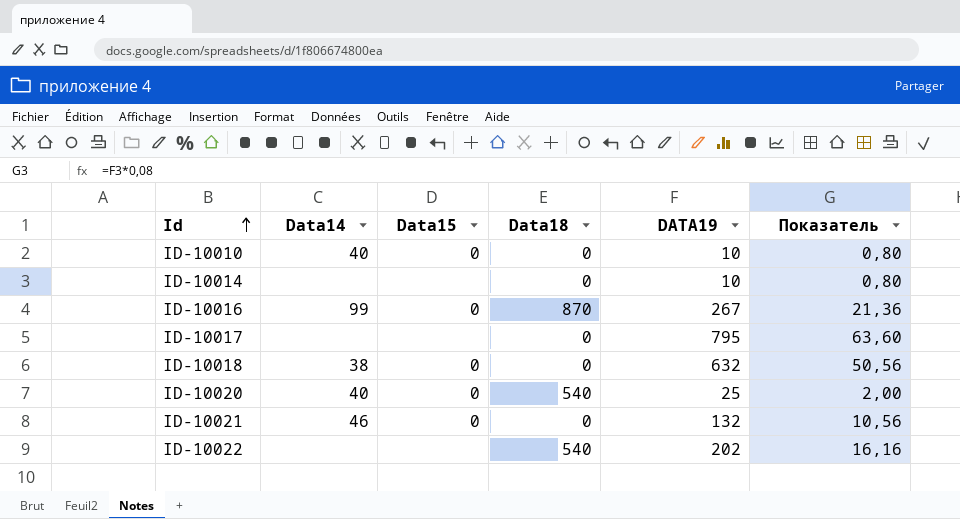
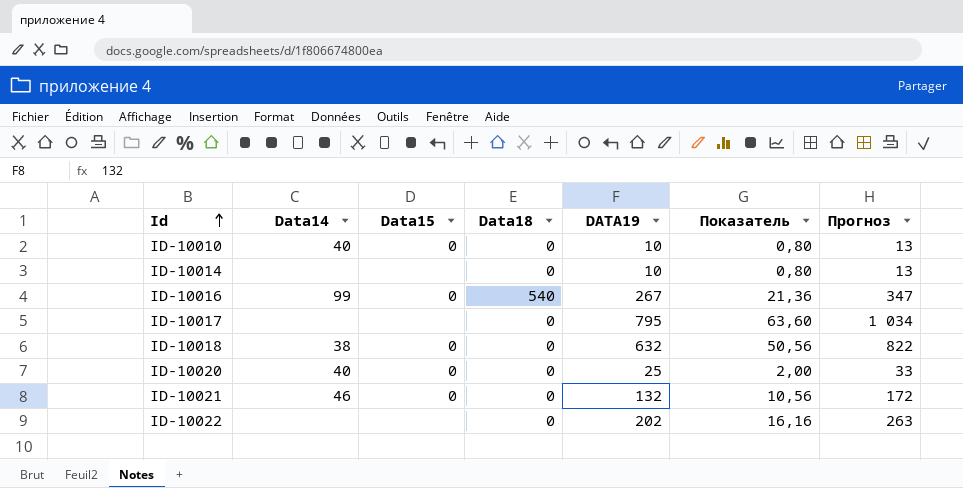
column Прогноз | formula: none -> [DATA19] * 1,3
ID-10016 | Data18: 870 -> 540
ID-10020 | Data18: 540 -> 0
ID-10022 | Data18: 540 -> 0

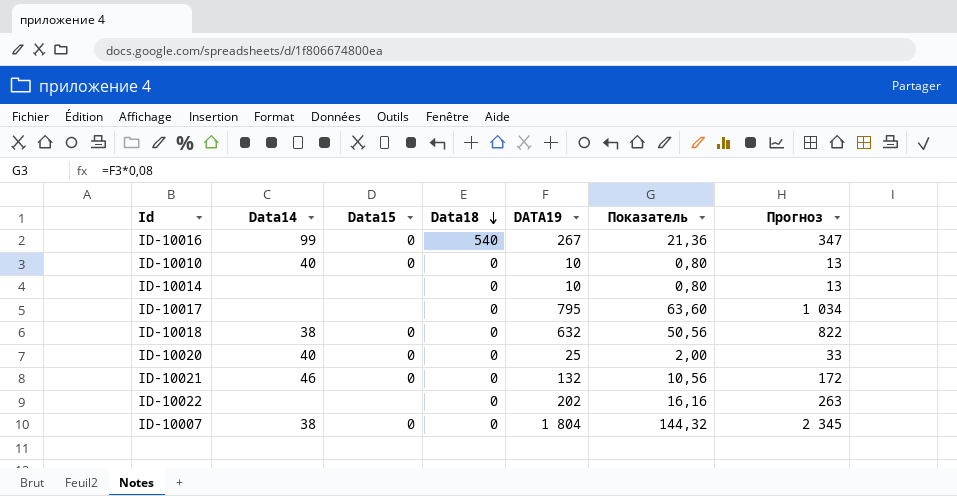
row order: Id ascending -> Data18 descending
row ID-10007: none -> 38 | 0 | 0 | 1 804 | 144,32 | 2 345

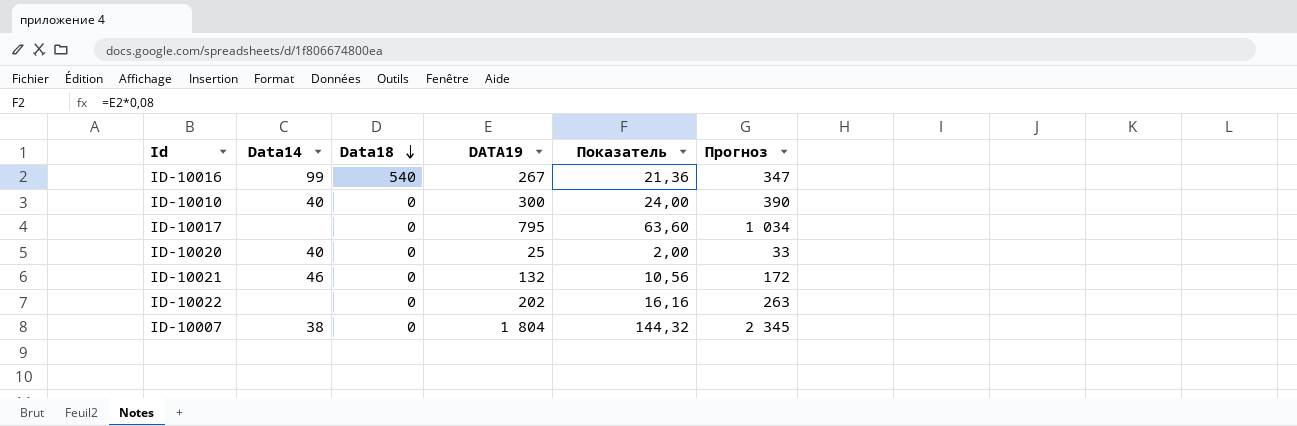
column Data15 | position: 3 -> none
row ID-10014: none | none | 0 | 10 | 0,80 | 13 -> none
row ID-10018: 38 | 0 | 0 | 632 | 50,56 | 822 -> none
ID-10010 | DATA19: 10 -> 300
ID-10010 | Показатель: 0,80 -> 24,00
ID-10010 | Прогноз: 13 -> 390

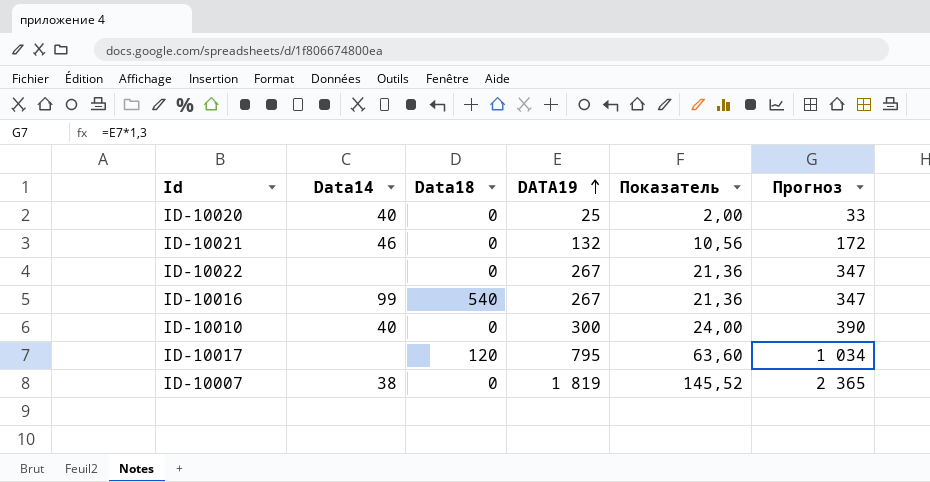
row order: Data18 descending -> DATA19 ascending
ID-10022 | DATA19: 202 -> 267
ID-10022 | Показатель: 16,16 -> 21,36
ID-10022 | Прогноз: 263 -> 347
ID-10017 | Data18: 0 -> 120
ID-10007 | DATA19: 1 804 -> 1 819
ID-10007 | Показатель: 144,32 -> 145,52
ID-10007 | Прогноз: 2 345 -> 2 365

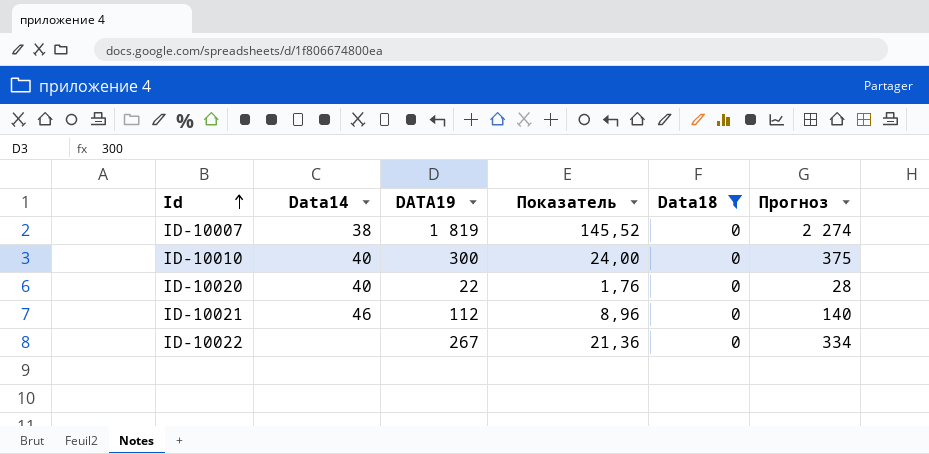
filter: none -> Data18 = 0
row order: DATA19 ascending -> Id ascending
column Data18 | position: 3 -> 5
column Прогноз | formula: [DATA19] * 1,3 -> [DATA19] * 1,25
ID-10020 | DATA19: 25 -> 22
ID-10020 | Показатель: 2,00 -> 1,76
ID-10021 | DATA19: 132 -> 112
ID-10021 | Показатель: 10,56 -> 8,96

